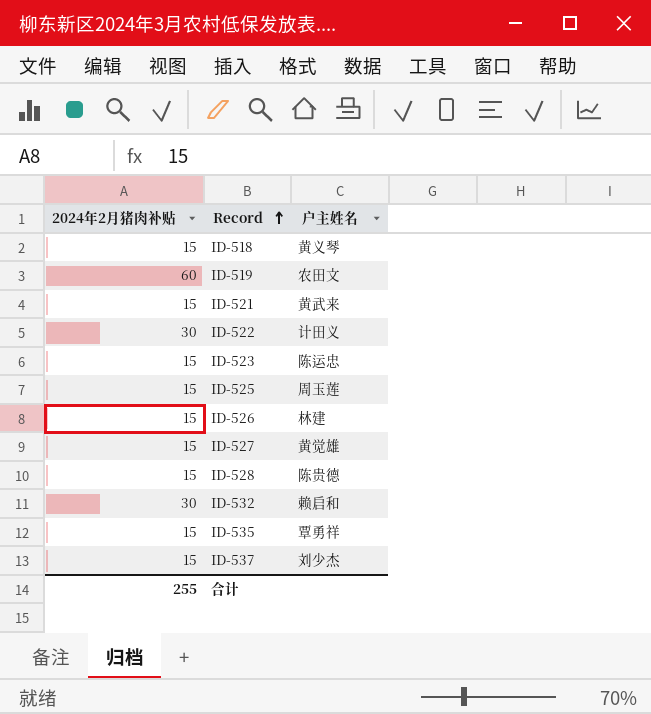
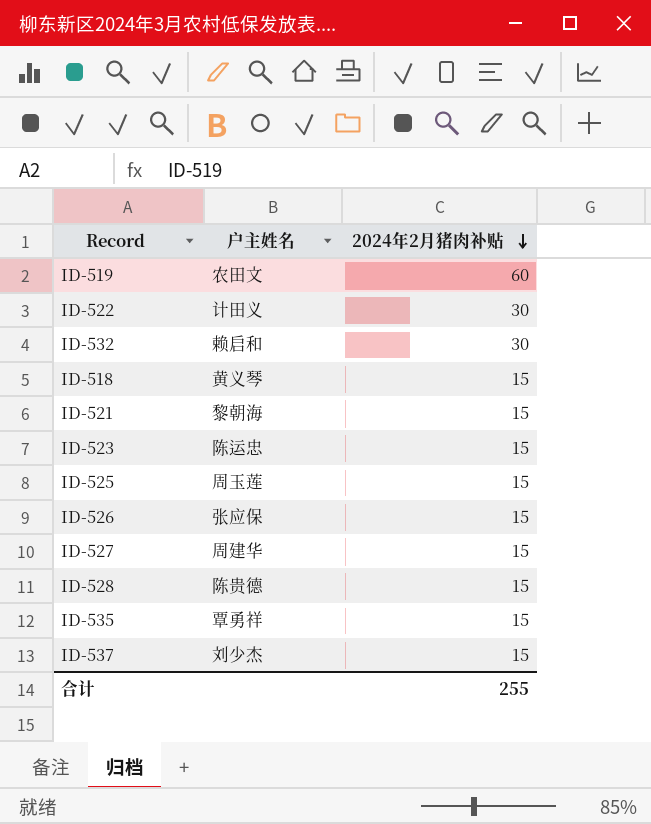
row order: Record ascending -> 2024年2月猪肉补贴 descending
column 2024年2月猪肉补贴 | position: 1 -> 3
ID-521 | 户主姓名: 黄武来 -> 黎朝海
ID-526 | 户主姓名: 林建 -> 张应保
ID-527 | 户主姓名: 黄觉雄 -> 周建华

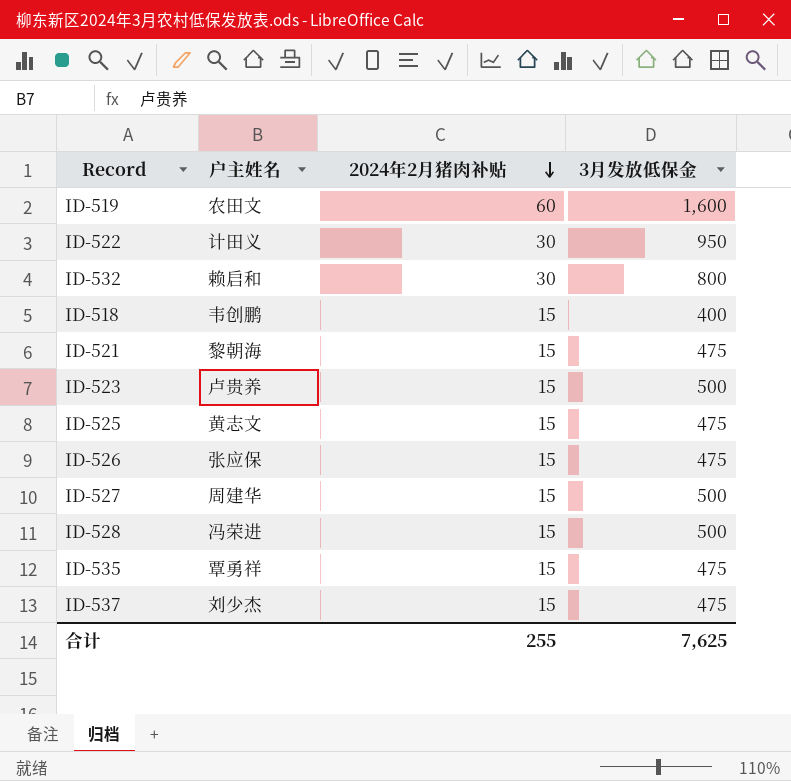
column 3月发放低保金 | position: none -> 4
ID-518 | 户主姓名: 黄义琴 -> 韦创鹏
ID-523 | 户主姓名: 陈运忠 -> 卢贵养
ID-525 | 户主姓名: 周玉莲 -> 黄志文
ID-528 | 户主姓名: 陈贵德 -> 冯荣进

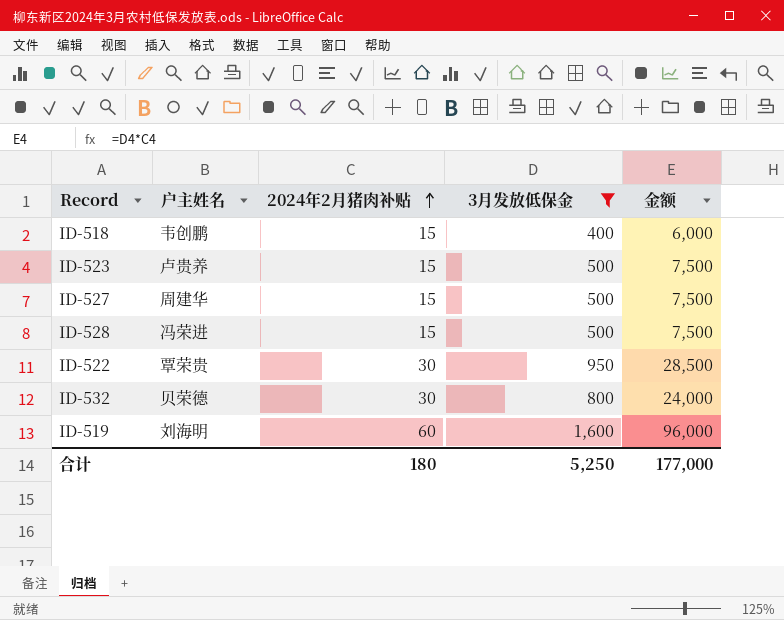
filter: none -> 3月发放低保金 != 475
row order: 2024年2月猪肉补贴 descending -> 2024年2月猪肉补贴 ascending
column 金额 | formula: none -> [2024年2月猪肉补贴] * [3月发放低保金]
ID-522 | 户主姓名: 计田义 -> 覃荣贵
ID-532 | 户主姓名: 赖启和 -> 贝荣德
ID-519 | 户主姓名: 农田文 -> 刘海明
合计 | 2024年2月猪肉补贴: 255 -> 180
合计 | 3月发放低保金: 7,625 -> 5,250

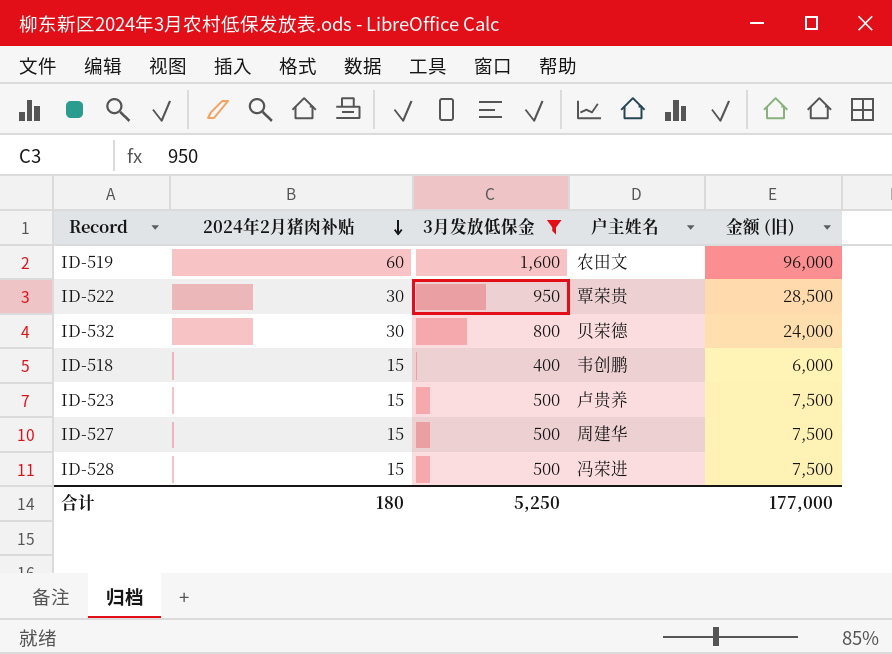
row order: 2024年2月猪肉补贴 ascending -> 2024年2月猪肉补贴 descending
column 户主姓名 | position: 2 -> 4
column name: 金额 -> 金额 (旧)
ID-519 | 户主姓名: 刘海明 -> 农田文

